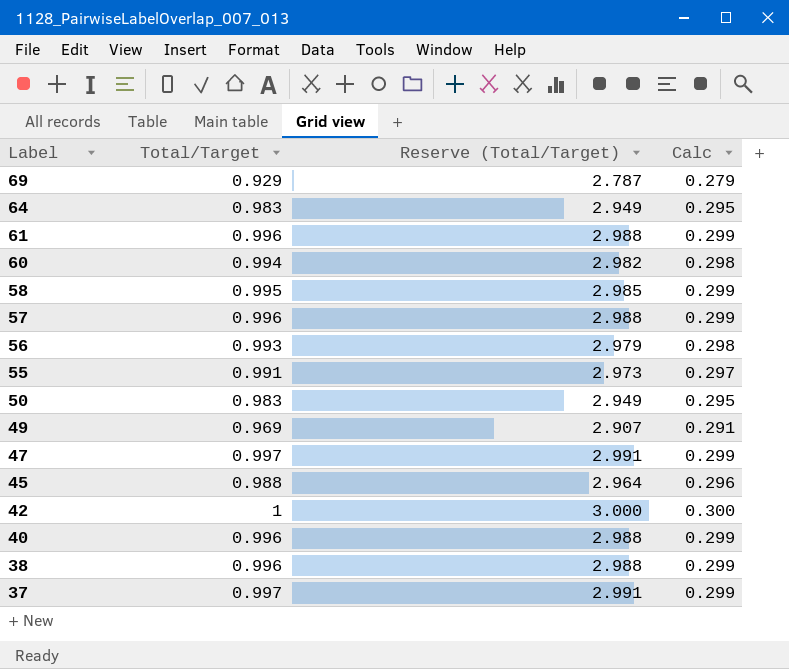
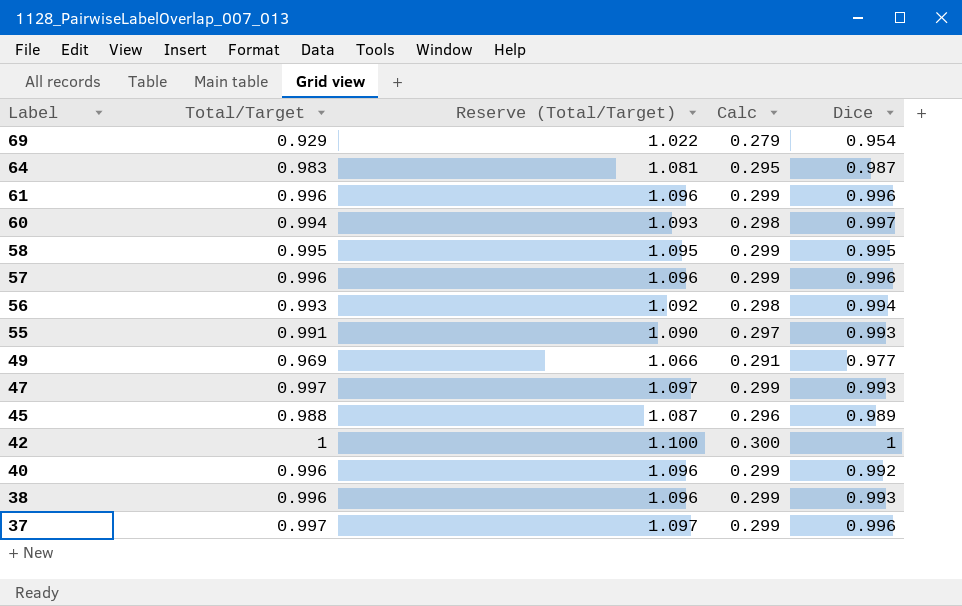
column Reserve (Total/Target) | formula: [Total/Target] * 3 -> [Total/Target] * 1.1
column Dice | position: none -> 5
row 50: 0.983 | 2.949 | 0.295 -> none

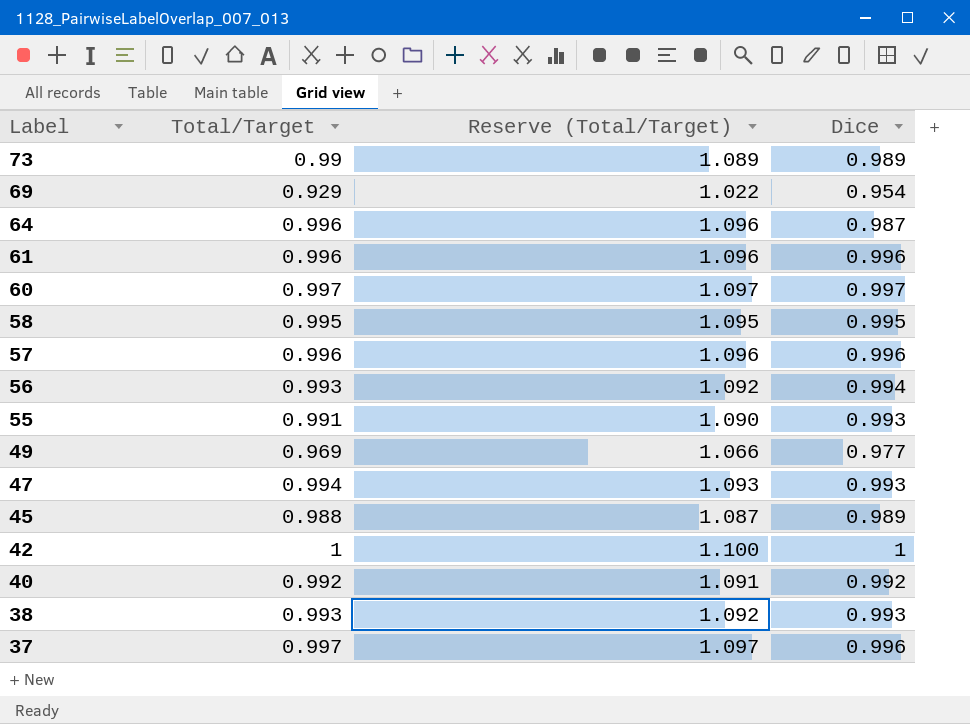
column Calc | formula: [Total/Target] * 0.3 -> none
row 73: none -> 0.99 | 1.089 | 0.989
64 | Total/Target: 0.983 -> 0.996
64 | Reserve (Total/Target): 1.081 -> 1.096
60 | Total/Target: 0.994 -> 0.997
60 | Reserve (Total/Target): 1.093 -> 1.097
47 | Total/Target: 0.997 -> 0.994
47 | Reserve (Total/Target): 1.097 -> 1.093
40 | Total/Target: 0.996 -> 0.992
40 | Reserve (Total/Target): 1.096 -> 1.091
38 | Total/Target: 0.996 -> 0.993
38 | Reserve (Total/Target): 1.096 -> 1.092

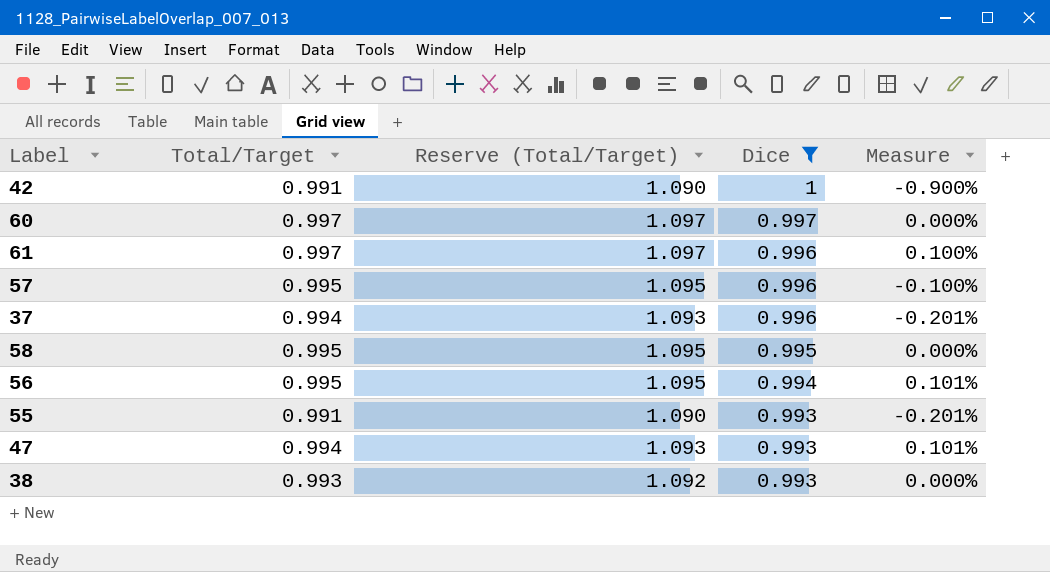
filter: none -> Dice >= 0.993
row order: Label descending -> Dice descending
column Measure | formula: none -> ([Total/Target] - [Dice]) / [Dice]
42 | Total/Target: 1 -> 0.991
42 | Reserve (Total/Target): 1.100 -> 1.090
61 | Total/Target: 0.996 -> 0.997
61 | Reserve (Total/Target): 1.096 -> 1.097
57 | Total/Target: 0.996 -> 0.995
57 | Reserve (Total/Target): 1.096 -> 1.095
37 | Total/Target: 0.997 -> 0.994
37 | Reserve (Total/Target): 1.097 -> 1.093
56 | Total/Target: 0.993 -> 0.995
56 | Reserve (Total/Target): 1.092 -> 1.095

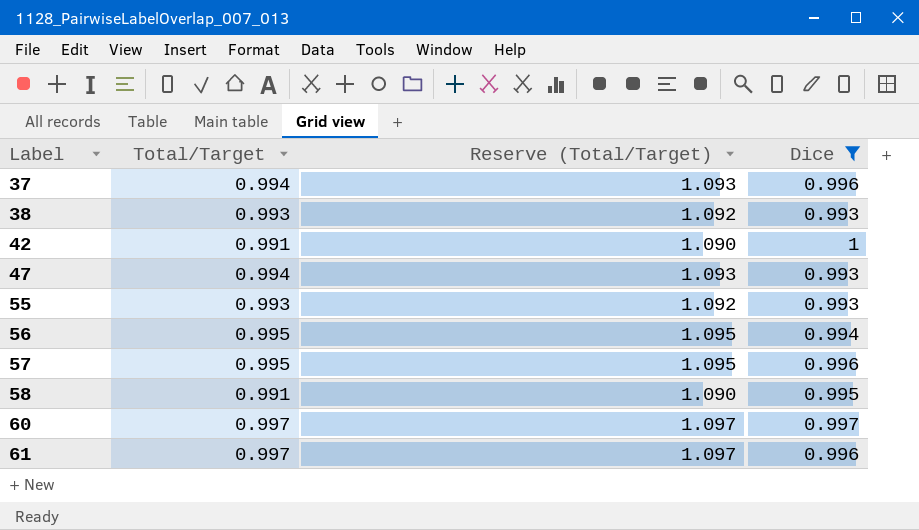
row order: Dice descending -> Label ascending
column Measure | formula: ([Total/Target] - [Dice]) / [Dice] -> none
55 | Total/Target: 0.991 -> 0.993
55 | Reserve (Total/Target): 1.090 -> 1.092
58 | Total/Target: 0.995 -> 0.991
58 | Reserve (Total/Target): 1.095 -> 1.090

